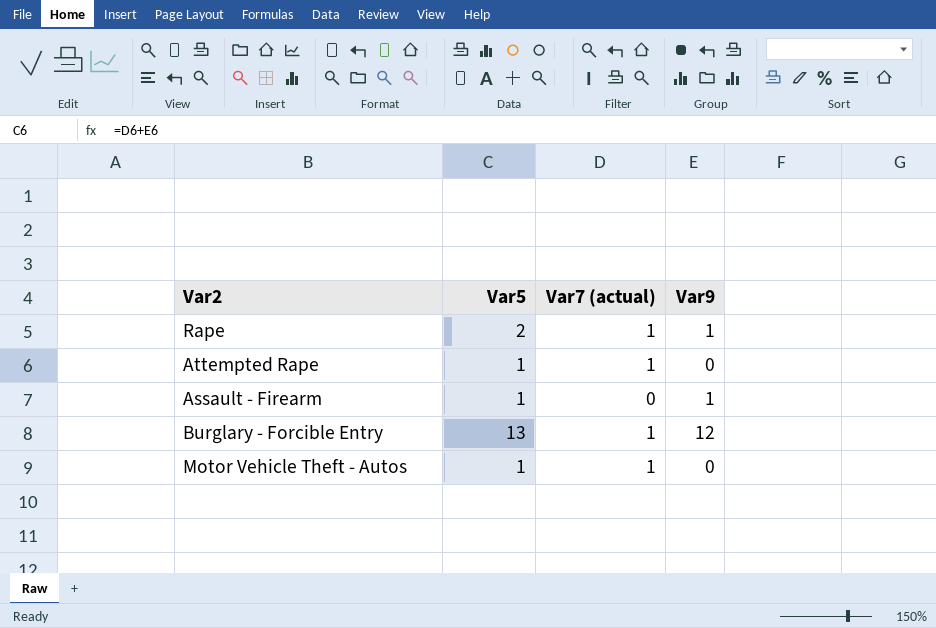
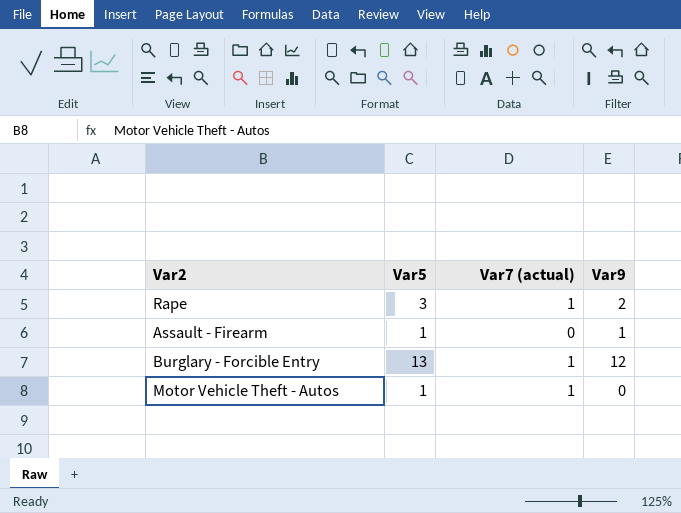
row Attempted Rape: 1 | 1 | 0 -> none
Rape | Var5: 2 -> 3
Rape | Var9: 1 -> 2

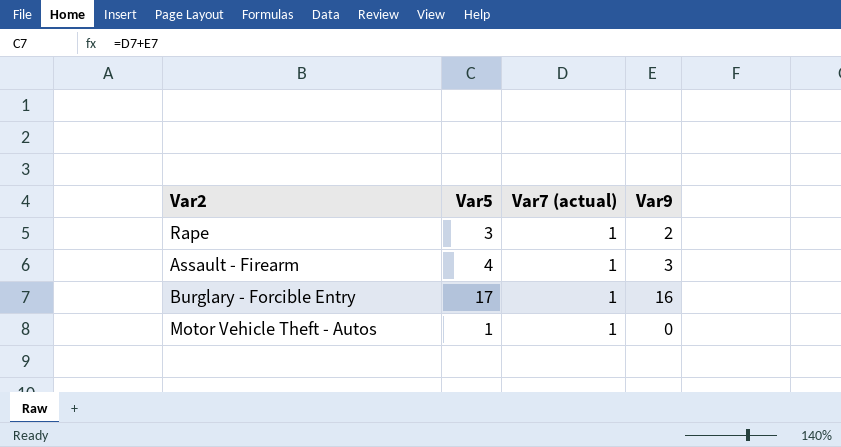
Assault - Firearm | Var5: 1 -> 4
Assault - Firearm | Var7 (actual): 0 -> 1
Assault - Firearm | Var9: 1 -> 3
Burglary - Forcible Entry | Var5: 13 -> 17
Burglary - Forcible Entry | Var9: 12 -> 16

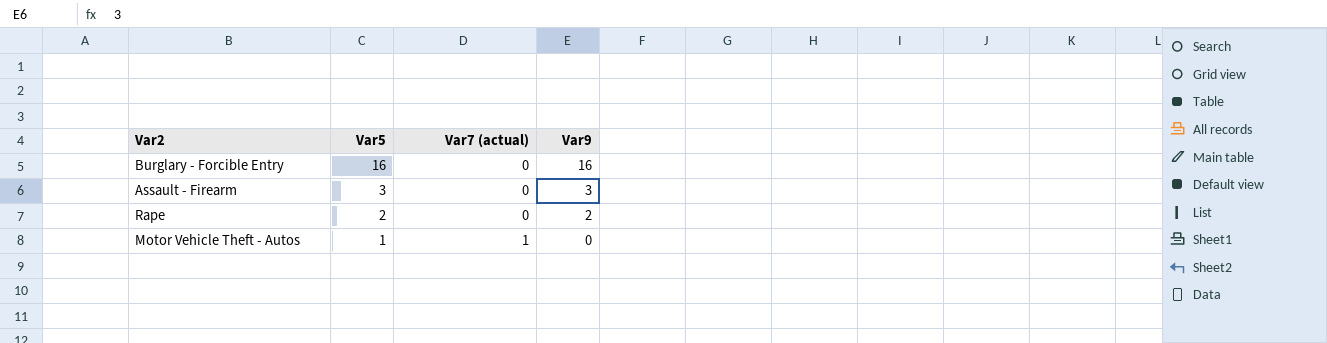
row order: none -> Var5 descending
Burglary - Forcible Entry | Var5: 17 -> 16
Burglary - Forcible Entry | Var7 (actual): 1 -> 0
Assault - Firearm | Var5: 4 -> 3
Assault - Firearm | Var7 (actual): 1 -> 0
Rape | Var5: 3 -> 2
Rape | Var7 (actual): 1 -> 0

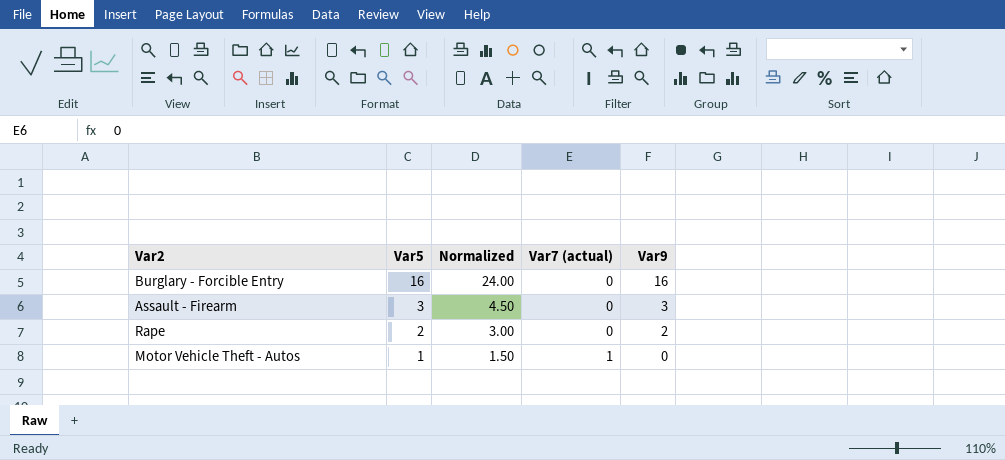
column Normalized | formula: none -> [Var5] * 1.5

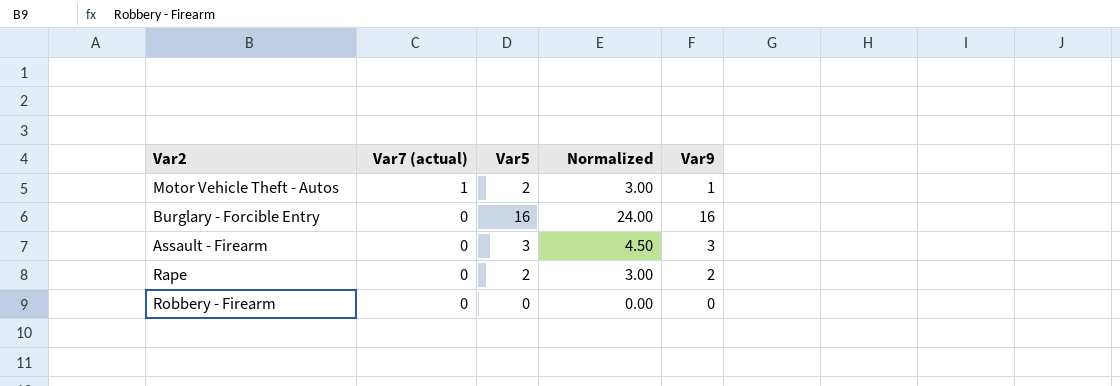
row order: Var5 descending -> Var7 (actual) descending
column Var7 (actual) | position: 4 -> 2
Motor Vehicle Theft - Autos | Var5: 1 -> 2
Motor Vehicle Theft - Autos | Normalized: 1.50 -> 3.00
Motor Vehicle Theft - Autos | Var9: 0 -> 1
row Robbery - Firearm: none -> 0 | 0 | 0.00 | 0

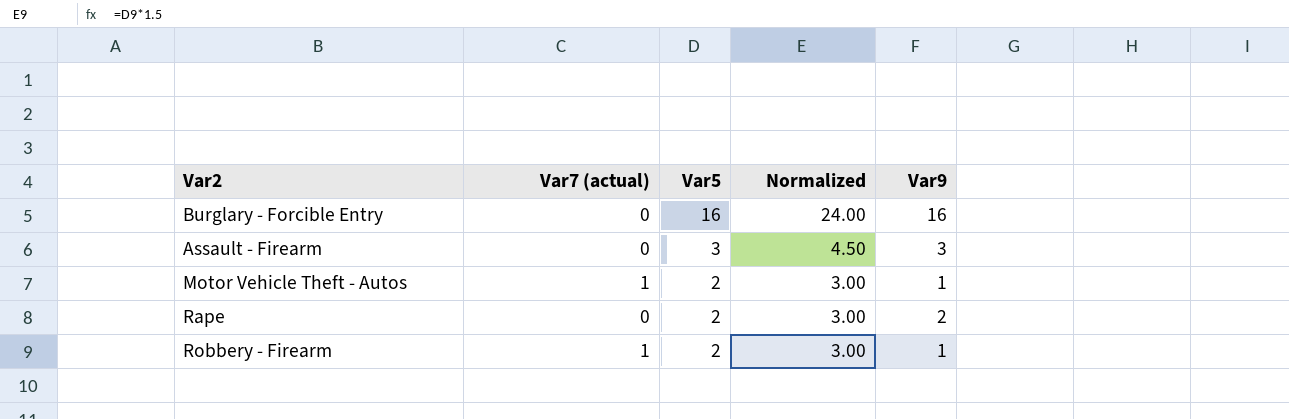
row order: Var7 (actual) descending -> Var5 descending
Robbery - Firearm | Var7 (actual): 0 -> 1
Robbery - Firearm | Var5: 0 -> 2
Robbery - Firearm | Normalized: 0.00 -> 3.00
Robbery - Firearm | Var9: 0 -> 1

